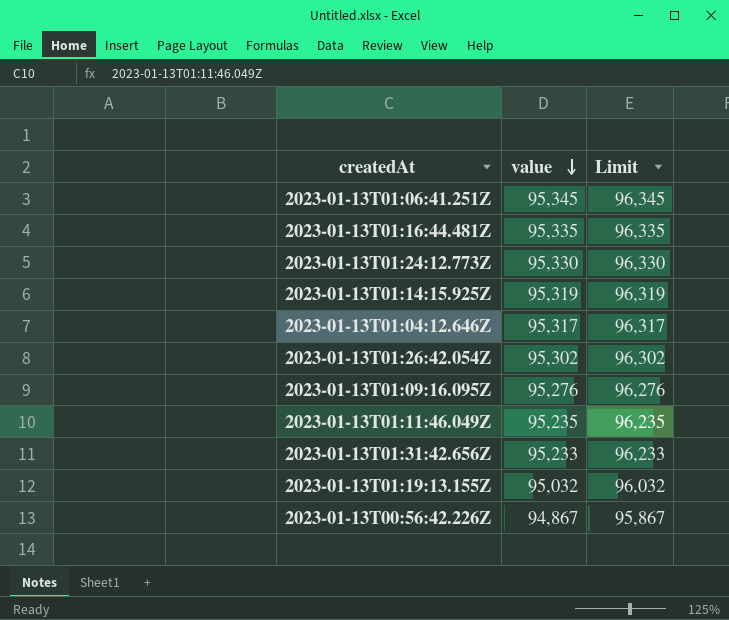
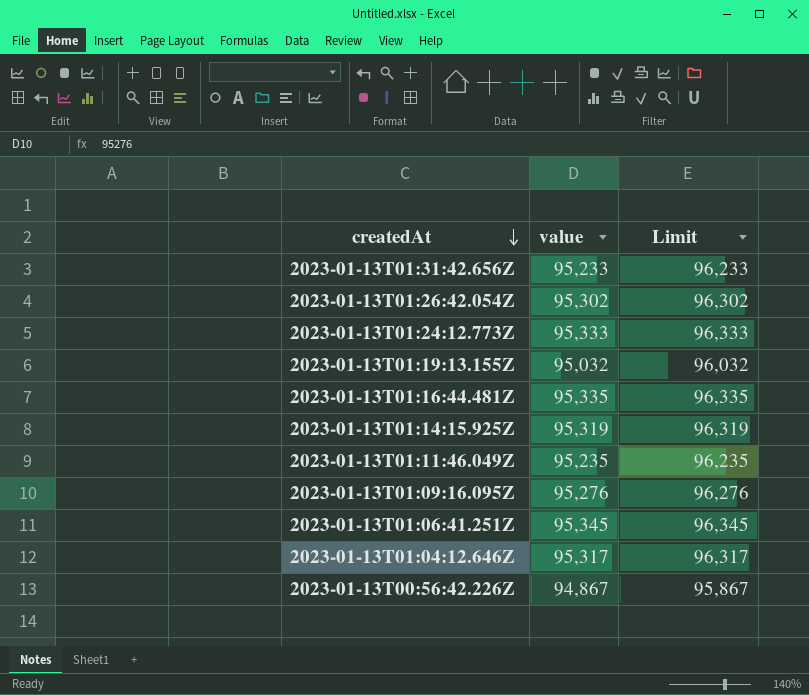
row order: value descending -> createdAt descending
2023-01-13T01:24:12.773Z | value: 95,330 -> 95,333
2023-01-13T01:24:12.773Z | Limit: 96,330 -> 96,333

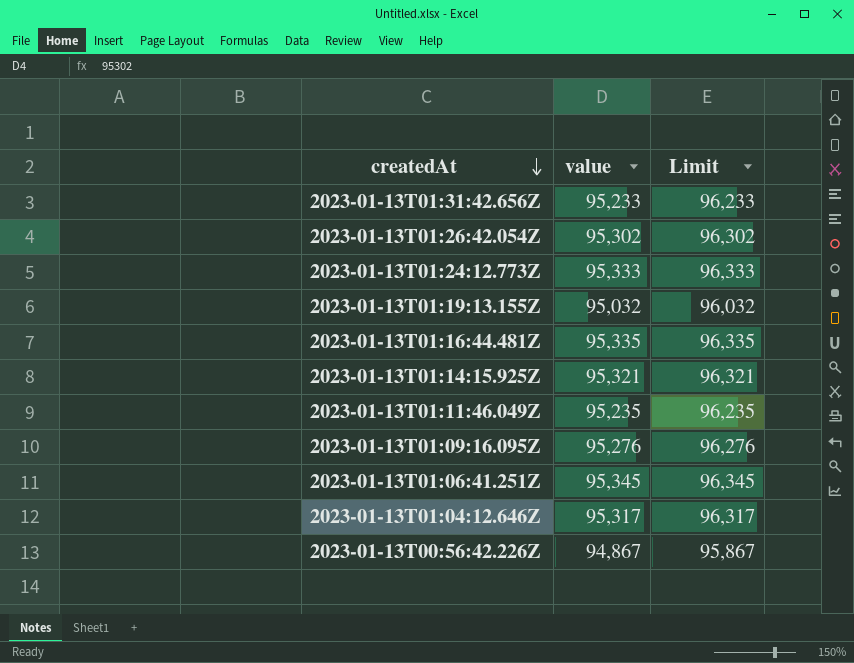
2023-01-13T01:14:15.925Z | value: 95,319 -> 95,321
2023-01-13T01:14:15.925Z | Limit: 96,319 -> 96,321

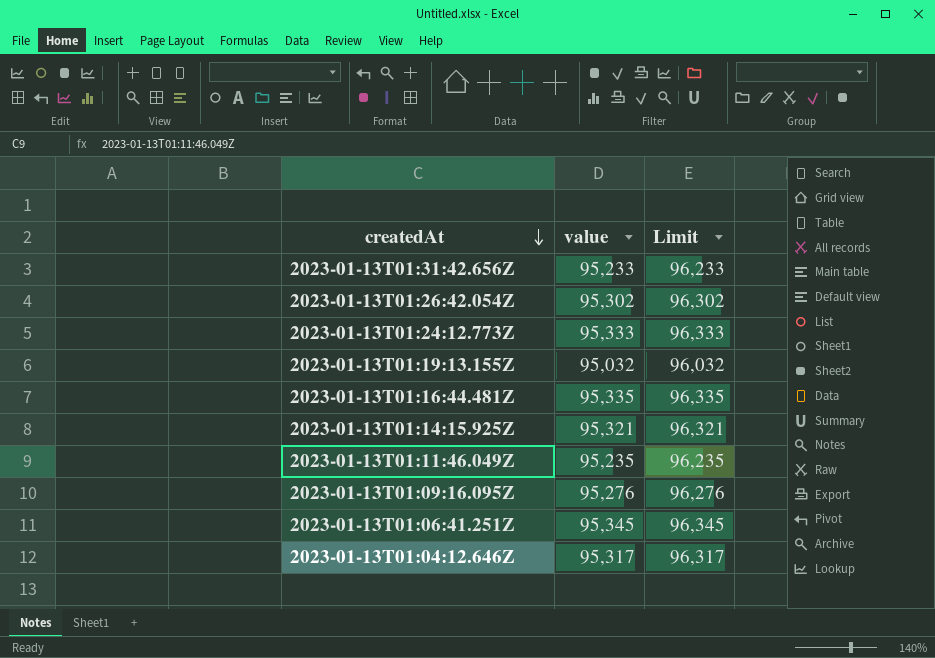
row 2023-01-13T00:56:42.226Z: 94,867 | 95,867 -> none

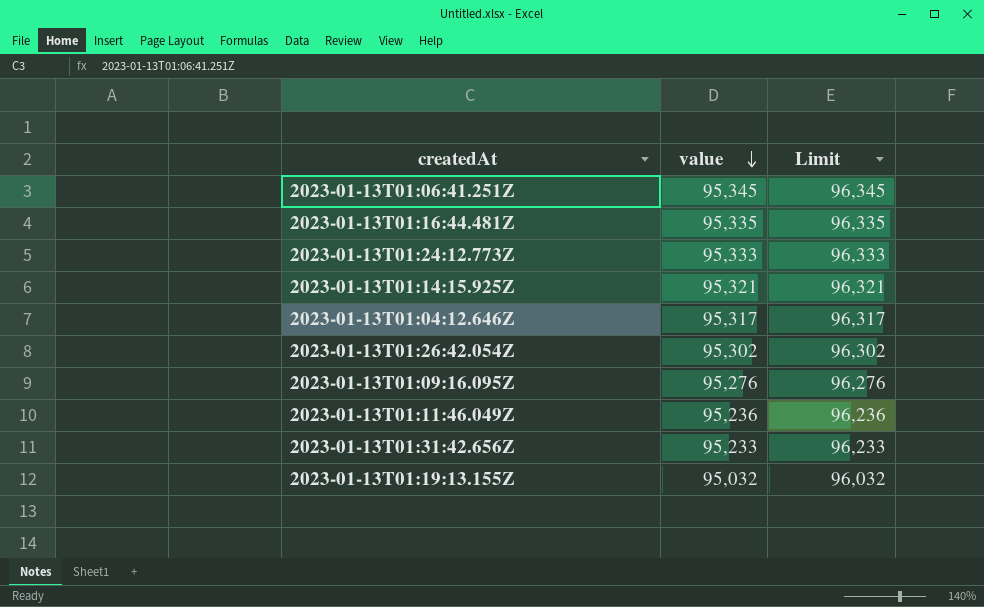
row order: createdAt descending -> value descending
2023-01-13T01:11:46.049Z | value: 95,235 -> 95,236
2023-01-13T01:11:46.049Z | Limit: 96,235 -> 96,236

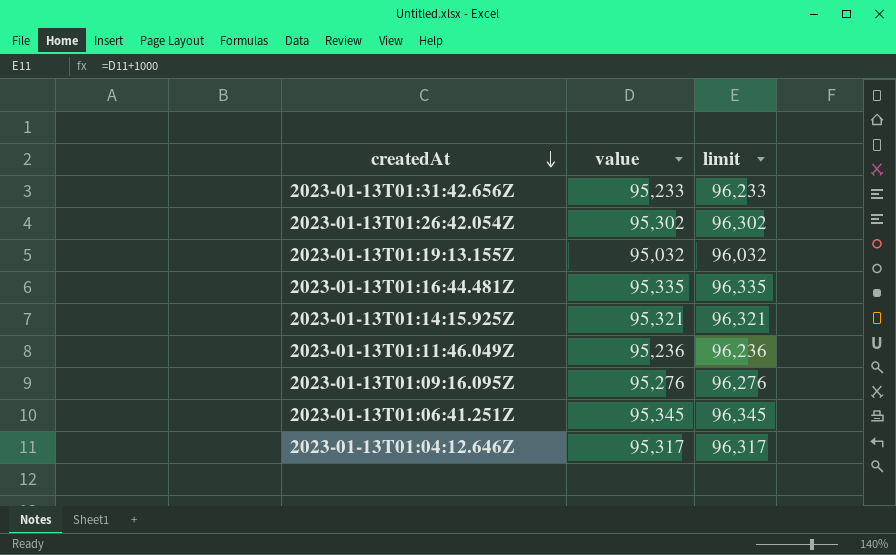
row order: value descending -> createdAt descending
column name: Limit -> limit
row 2023-01-13T01:24:12.773Z: 95,333 | 96,333 -> none

